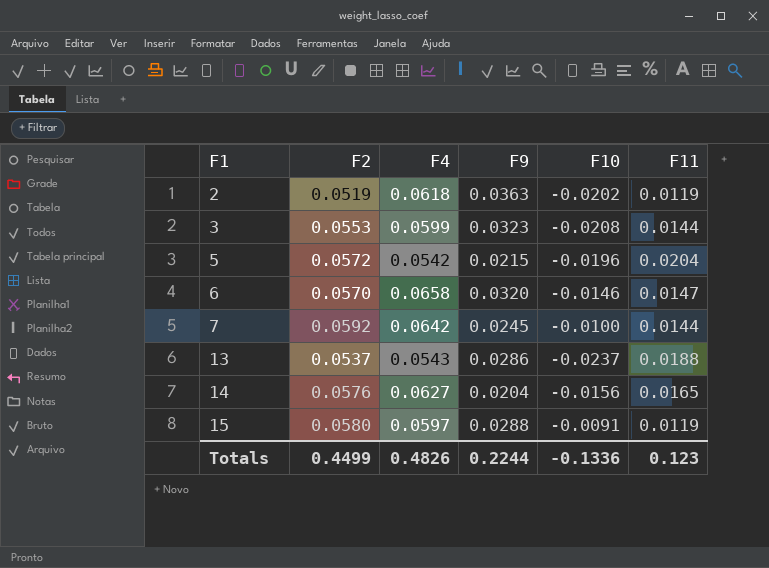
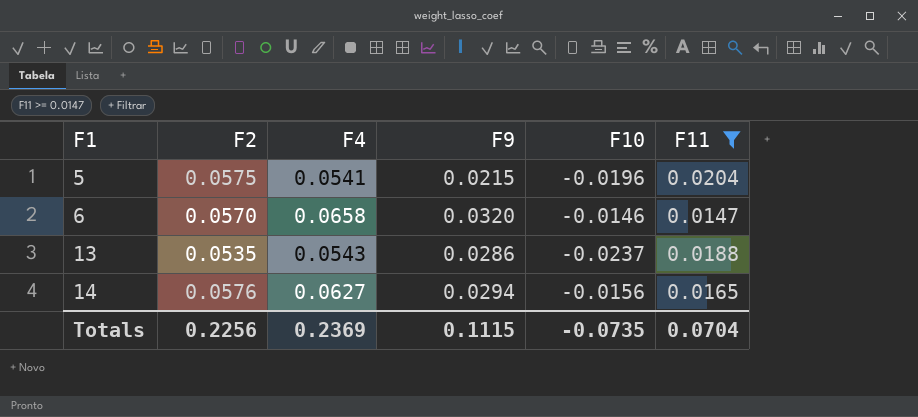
filter: none -> F11 >= 0.0147
5 | F2: 0.0572 -> 0.0575
5 | F4: 0.0542 -> 0.0541
13 | F2: 0.0537 -> 0.0535
14 | F9: 0.0204 -> 0.0294
Totals | F2: 0.4499 -> 0.2256
Totals | F4: 0.4826 -> 0.2369
Totals | F9: 0.2244 -> 0.1115
Totals | F10: -0.1336 -> -0.0735
Totals | F11: 0.123 -> 0.0704

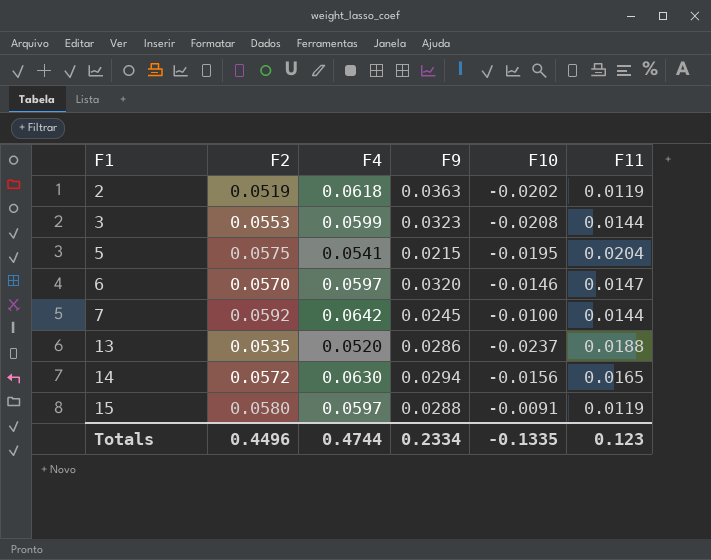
filter: F11 >= 0.0147 -> none
5 | F10: -0.0196 -> -0.0195
6 | F4: 0.0658 -> 0.0597
13 | F4: 0.0543 -> 0.0520
14 | F2: 0.0576 -> 0.0572
14 | F4: 0.0627 -> 0.0630
Totals | F2: 0.2256 -> 0.4496
Totals | F4: 0.2369 -> 0.4744
Totals | F9: 0.1115 -> 0.2334
Totals | F10: -0.0735 -> -0.1335
Totals | F11: 0.0704 -> 0.123

